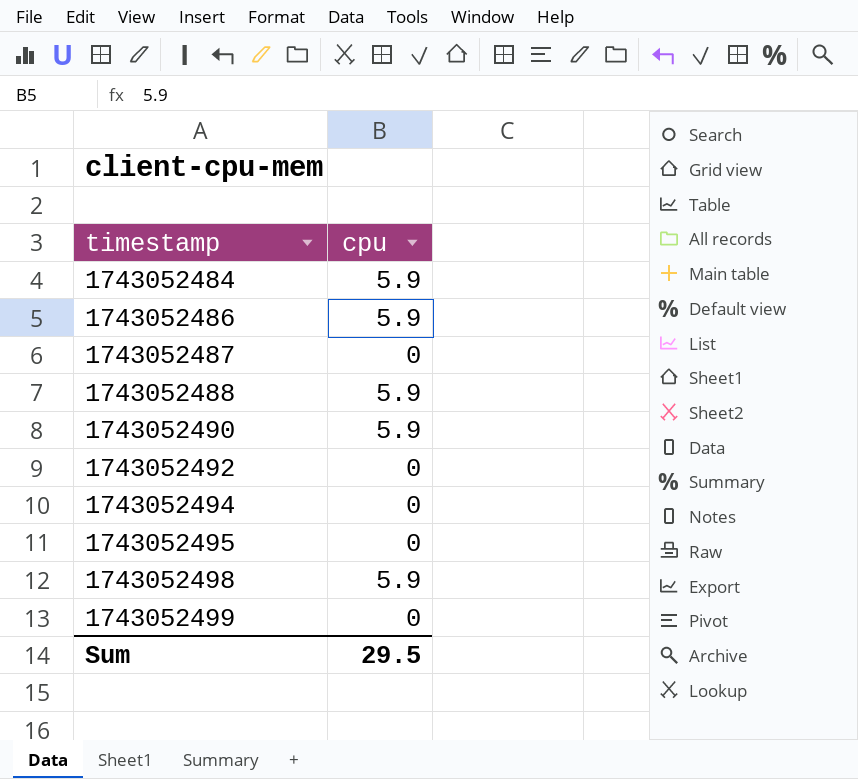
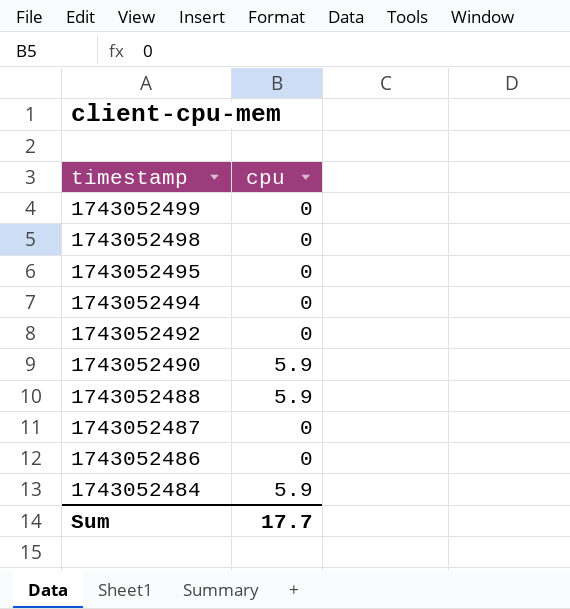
row order: timestamp ascending -> timestamp descending
1743052498 | cpu: 5.9 -> 0
1743052486 | cpu: 5.9 -> 0
Sum | cpu: 29.5 -> 17.7

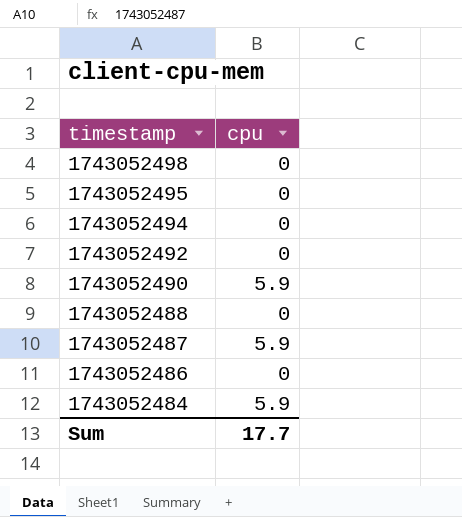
row 1743052499: 0 -> none
1743052488 | cpu: 5.9 -> 0
1743052487 | cpu: 0 -> 5.9

